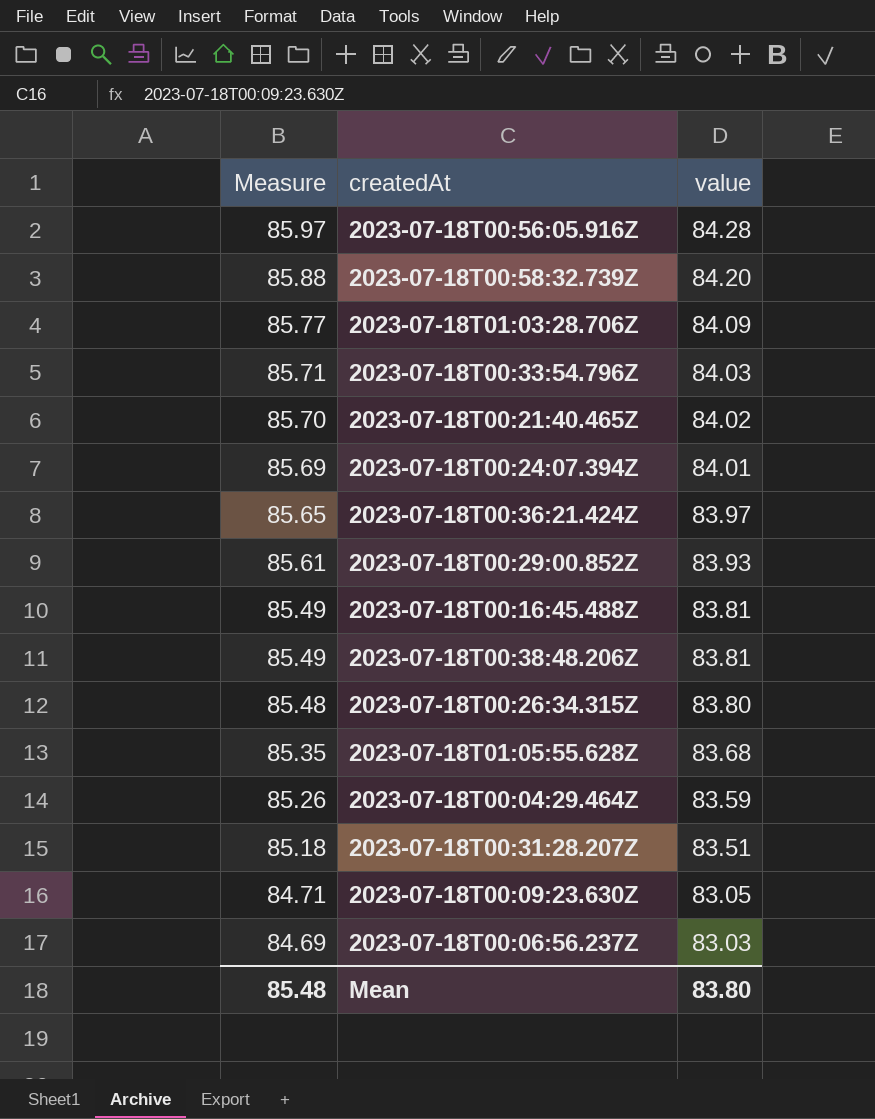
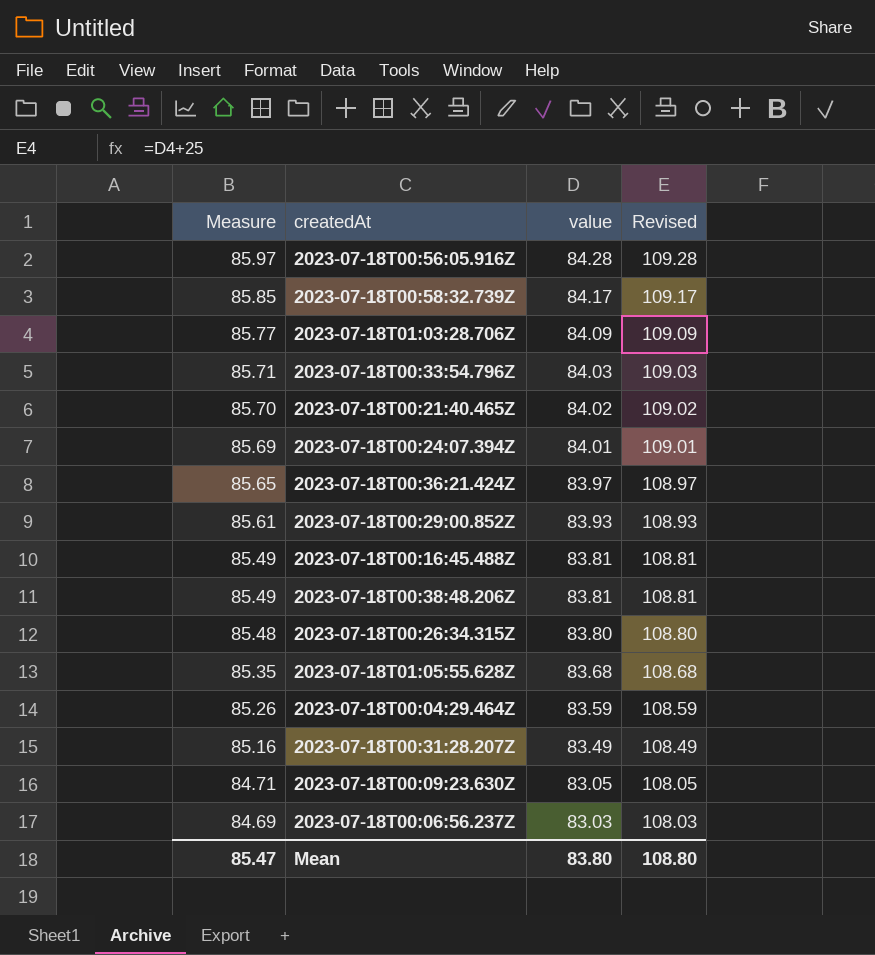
column Revised | formula: none -> [value] + 25
2023-07-18T00:58:32.739Z | Measure: 85.88 -> 85.85
2023-07-18T00:58:32.739Z | value: 84.20 -> 84.17
2023-07-18T00:31:28.207Z | Measure: 85.18 -> 85.16
2023-07-18T00:31:28.207Z | value: 83.51 -> 83.49
Mean | Measure: 85.48 -> 85.47

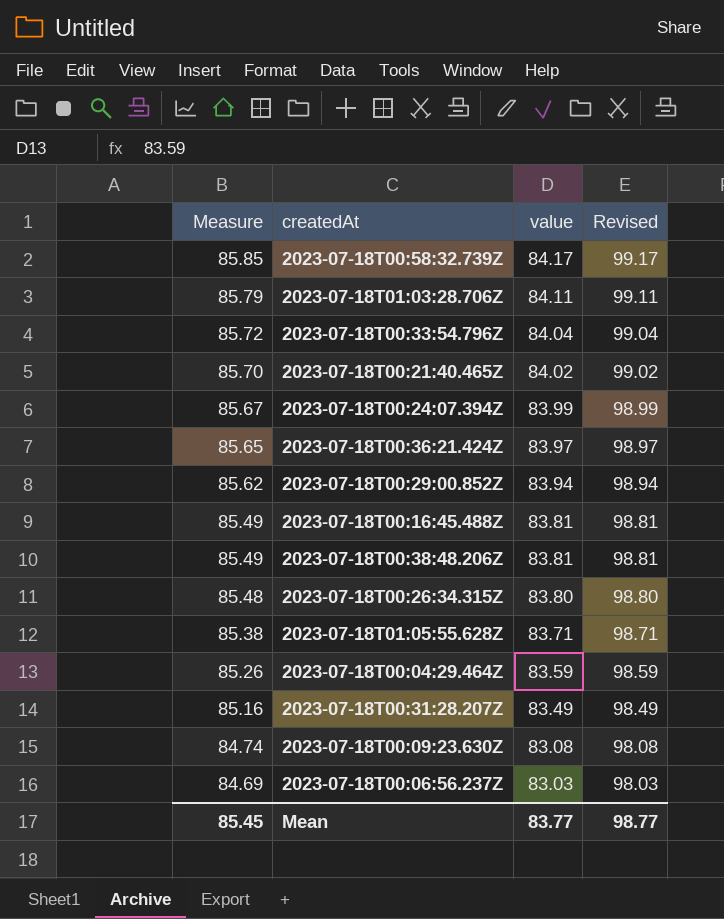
column Revised | formula: [value] + 25 -> [value] + 15
row 2023-07-18T00:56:05.916Z: 85.97 | 84.28 | 109.28 -> none
2023-07-18T01:03:28.706Z | Measure: 85.77 -> 85.79
2023-07-18T01:03:28.706Z | value: 84.09 -> 84.11
2023-07-18T00:33:54.796Z | Measure: 85.71 -> 85.72
2023-07-18T00:33:54.796Z | value: 84.03 -> 84.04
2023-07-18T00:24:07.394Z | Measure: 85.69 -> 85.67
2023-07-18T00:24:07.394Z | value: 84.01 -> 83.99
2023-07-18T00:29:00.852Z | Measure: 85.61 -> 85.62
2023-07-18T00:29:00.852Z | value: 83.93 -> 83.94
2023-07-18T01:05:55.628Z | Measure: 85.35 -> 85.38
2023-07-18T01:05:55.628Z | value: 83.68 -> 83.71
2023-07-18T00:09:23.630Z | Measure: 84.71 -> 84.74
2023-07-18T00:09:23.630Z | value: 83.05 -> 83.08
Mean | Measure: 85.47 -> 85.45
Mean | value: 83.80 -> 83.77
Mean | Revised: 108.80 -> 98.77

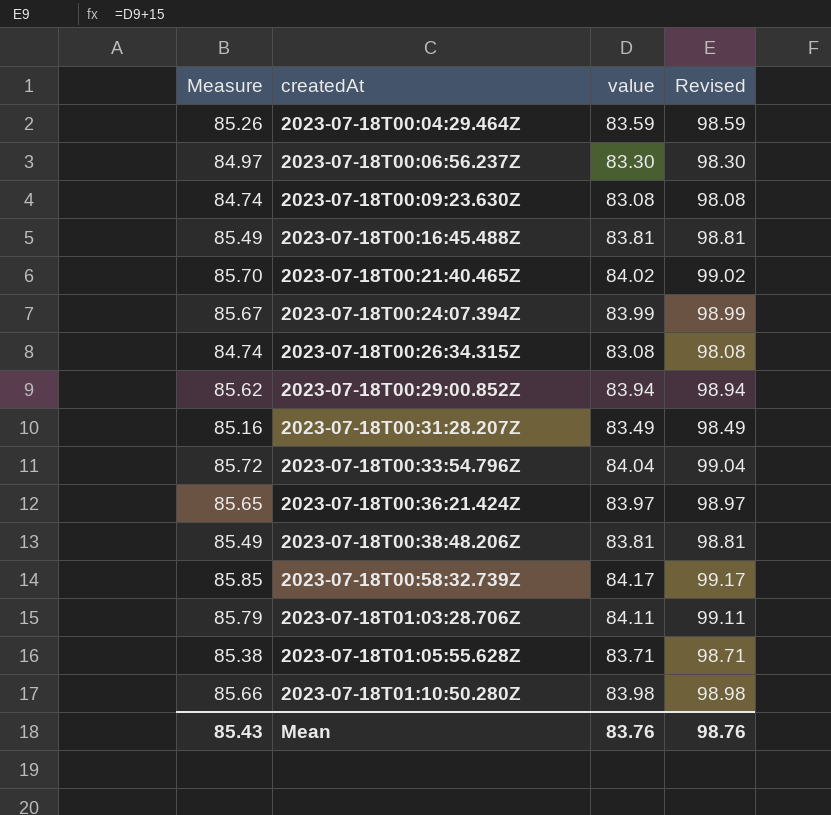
row order: Measure descending -> createdAt ascending
2023-07-18T00:06:56.237Z | Measure: 84.69 -> 84.97
2023-07-18T00:06:56.237Z | value: 83.03 -> 83.30
2023-07-18T00:06:56.237Z | Revised: 98.03 -> 98.30
2023-07-18T00:26:34.315Z | Measure: 85.48 -> 84.74
2023-07-18T00:26:34.315Z | value: 83.80 -> 83.08
2023-07-18T00:26:34.315Z | Revised: 98.80 -> 98.08
row 2023-07-18T01:10:50.280Z: none -> 85.66 | 83.98 | 98.98
Mean | Measure: 85.45 -> 85.43
Mean | value: 83.77 -> 83.76
Mean | Revised: 98.77 -> 98.76

